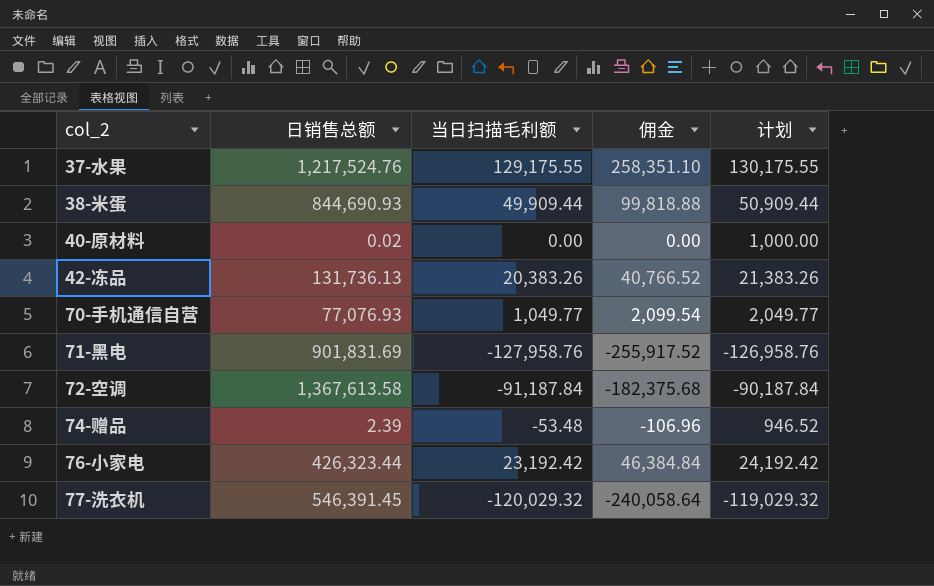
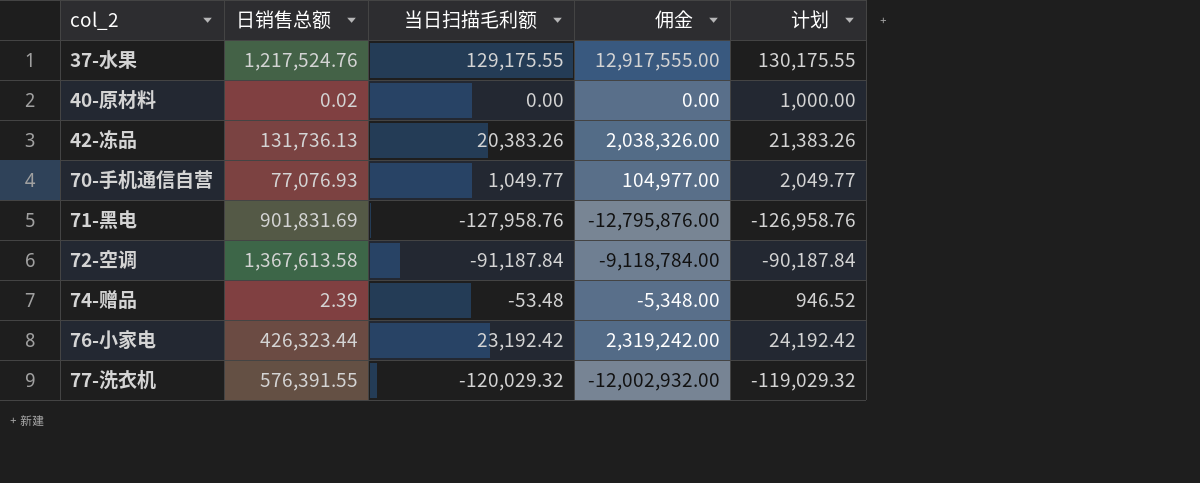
column 佣金 | formula: [当日扫描毛利额] * 2 -> [当日扫描毛利额] * 100
row 38-米蛋: 844,690.93 | 49,909.44 | 99,818.88 | 50,909.44 -> none
77-洗衣机 | 日销售总额: 546,391.45 -> 576,391.55

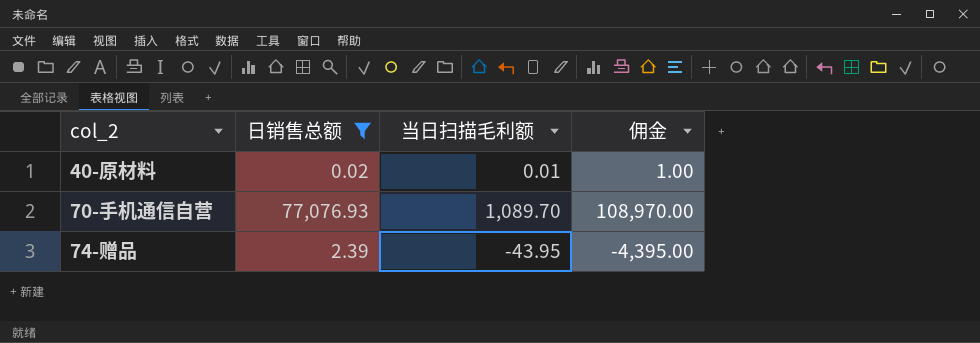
filter: none -> 日销售总额 <= 77,076.93
column 计划 | formula: [当日扫描毛利额] + 1000 -> none
40-原材料 | 当日扫描毛利额: 0.00 -> 0.01
40-原材料 | 佣金: 0.00 -> 1.00
70-手机通信自营 | 当日扫描毛利额: 1,049.77 -> 1,089.70
70-手机通信自营 | 佣金: 104,977.00 -> 108,970.00
74-赠品 | 当日扫描毛利额: -53.48 -> -43.95
74-赠品 | 佣金: -5,348.00 -> -4,395.00

